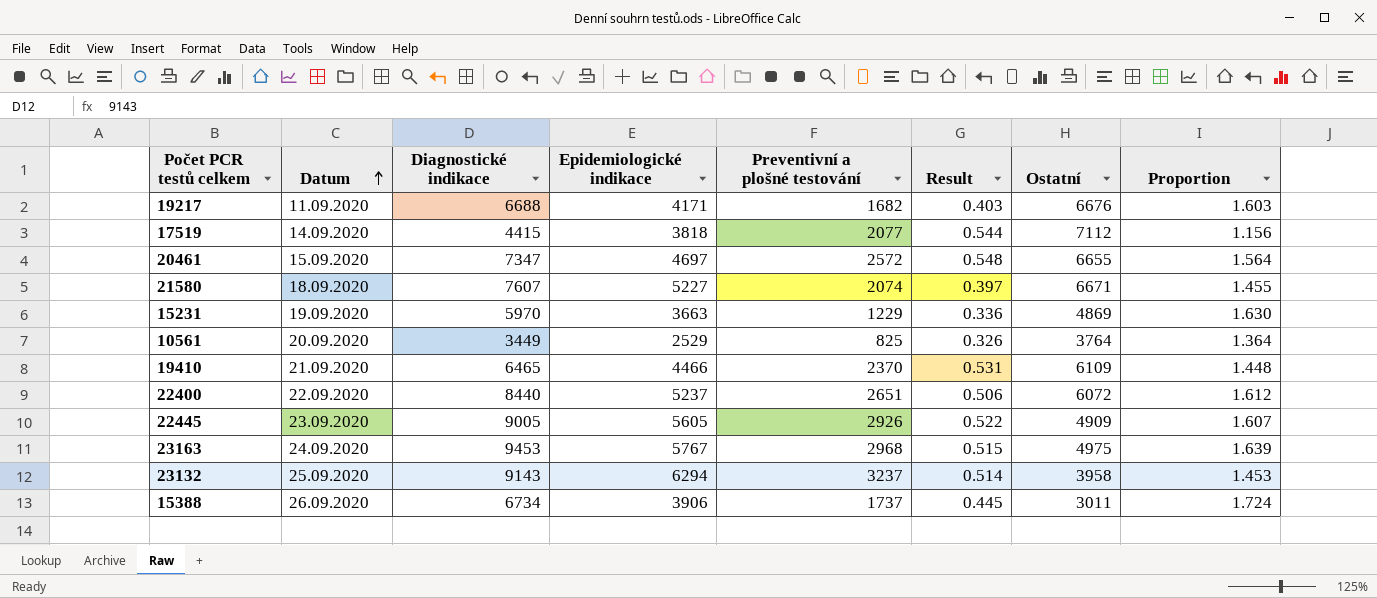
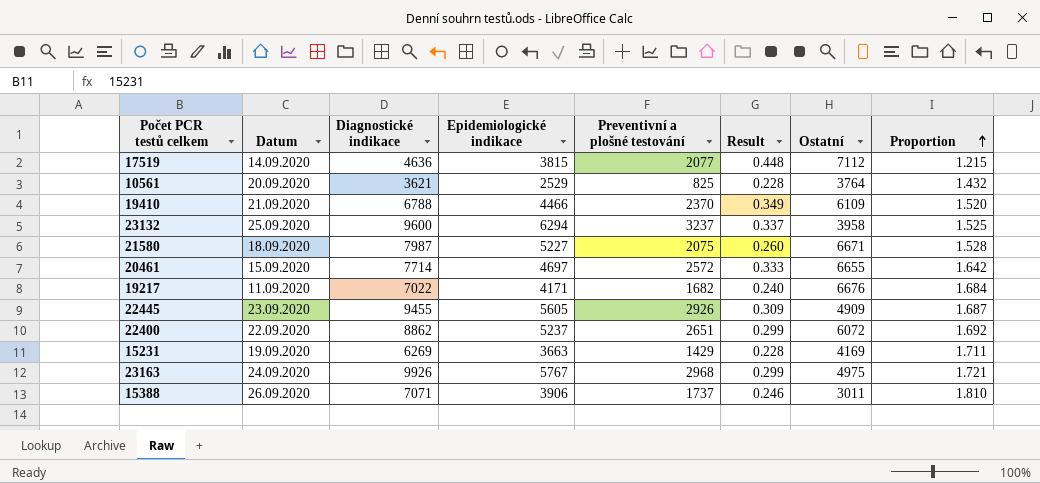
row order: Datum ascending -> Proportion ascending
column Result | formula: [Preventivní a plošné testování] / [Epidemiologické indikace] -> [Preventivní a plošné testování] / [Diagnostické indikace]
17519 | Diagnostické indikace: 4415 -> 4636
17519 | Epidemiologické indikace: 3818 -> 3815
17519 | Proportion: 1.156 -> 1.215
10561 | Diagnostické indikace: 3449 -> 3621
10561 | Proportion: 1.364 -> 1.432
19410 | Diagnostické indikace: 6465 -> 6788
19410 | Proportion: 1.448 -> 1.520
23132 | Diagnostické indikace: 9143 -> 9600
23132 | Proportion: 1.453 -> 1.525
21580 | Diagnostické indikace: 7607 -> 7987
21580 | Preventivní a plošné testování: 2074 -> 2075
21580 | Proportion: 1.455 -> 1.528
20461 | Diagnostické indikace: 7347 -> 7714
20461 | Proportion: 1.564 -> 1.642
19217 | Diagnostické indikace: 6688 -> 7022
19217 | Proportion: 1.603 -> 1.684
22445 | Diagnostické indikace: 9005 -> 9455
22445 | Proportion: 1.607 -> 1.687
22400 | Diagnostické indikace: 8440 -> 8862
22400 | Proportion: 1.612 -> 1.692
15231 | Diagnostické indikace: 5970 -> 6269
15231 | Preventivní a plošné testování: 1229 -> 1429
15231 | Ostatní: 4869 -> 4169
15231 | Proportion: 1.630 -> 1.711
23163 | Diagnostické indikace: 9453 -> 9926
23163 | Proportion: 1.639 -> 1.721
15388 | Diagnostické indikace: 6734 -> 7071
15388 | Proportion: 1.724 -> 1.810

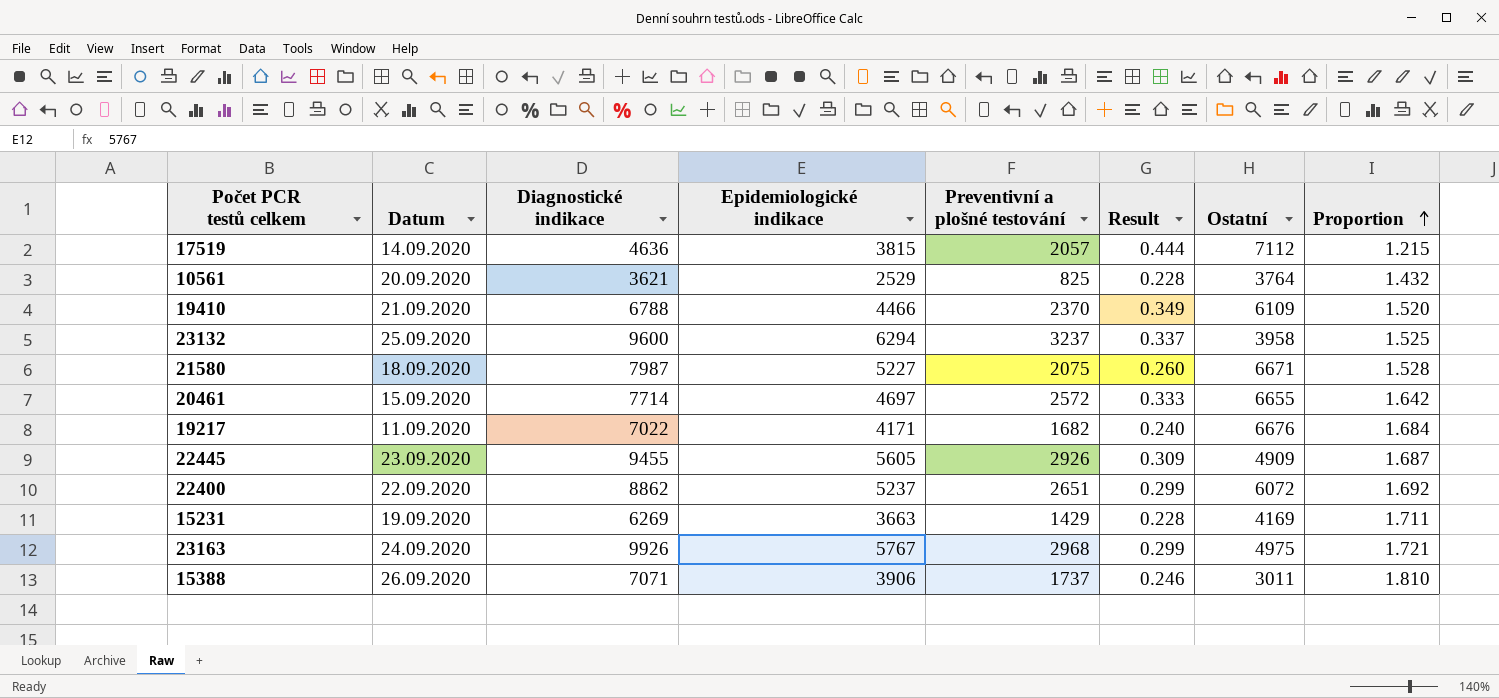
17519 | Preventivní a plošné testování: 2077 -> 2057
17519 | Result: 0.448 -> 0.444

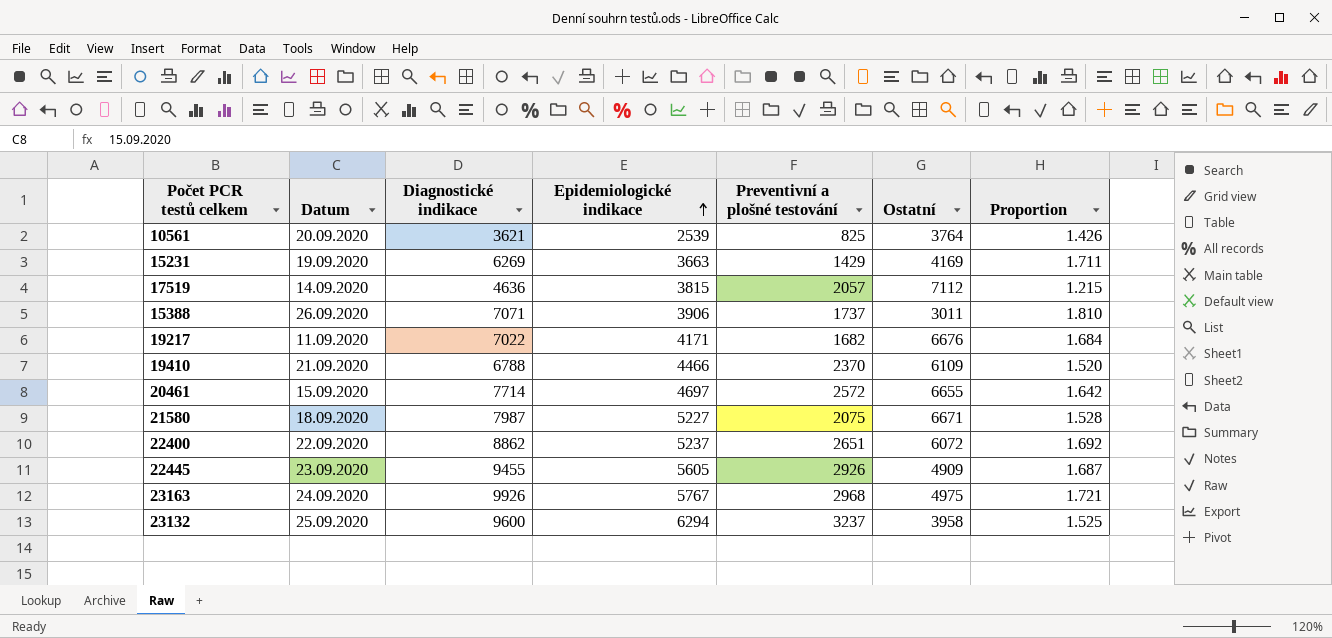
row order: Proportion ascending -> Epidemiologické indikace ascending
column Result | formula: [Preventivní a plošné testování] / [Diagnostické indikace] -> none
10561 | Epidemiologické indikace: 2529 -> 2539
10561 | Proportion: 1.432 -> 1.426

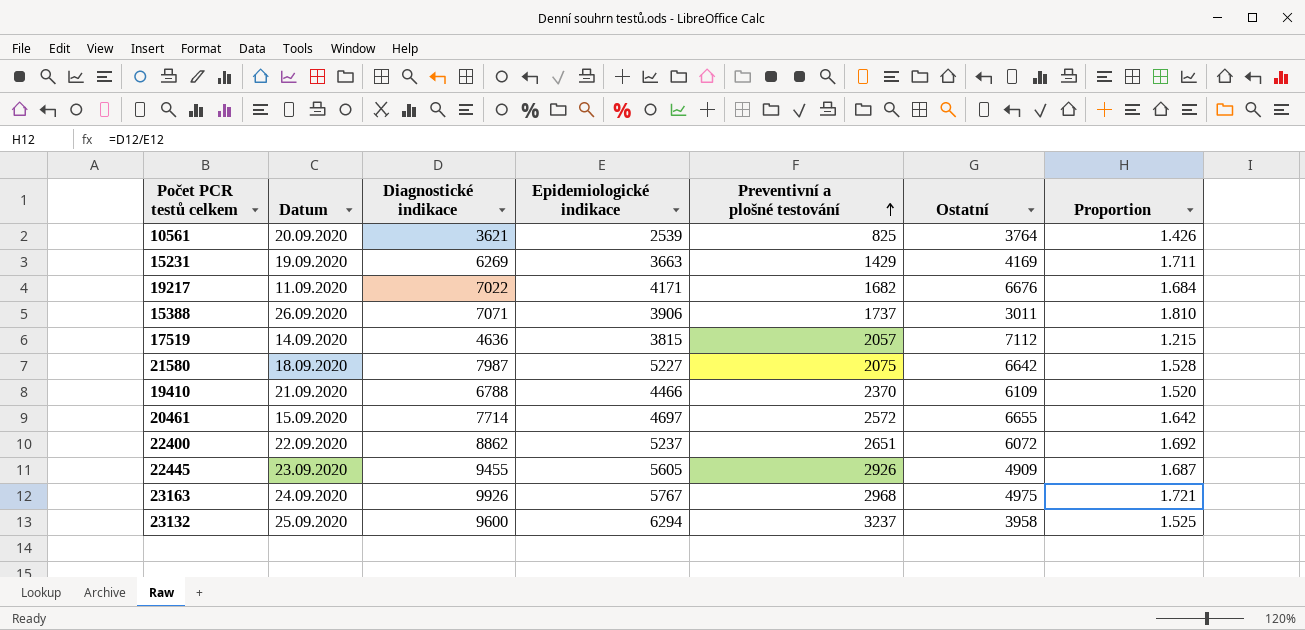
row order: Epidemiologické indikace ascending -> Preventivní a plošné testování ascending
21580 | Ostatní: 6671 -> 6642

